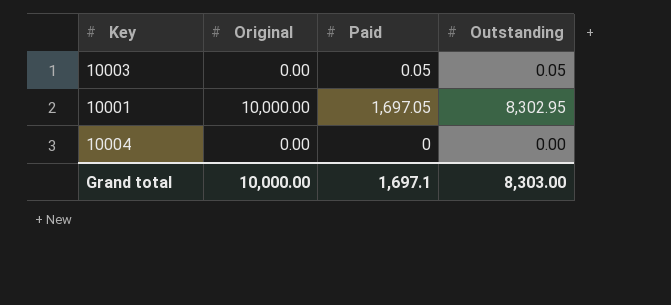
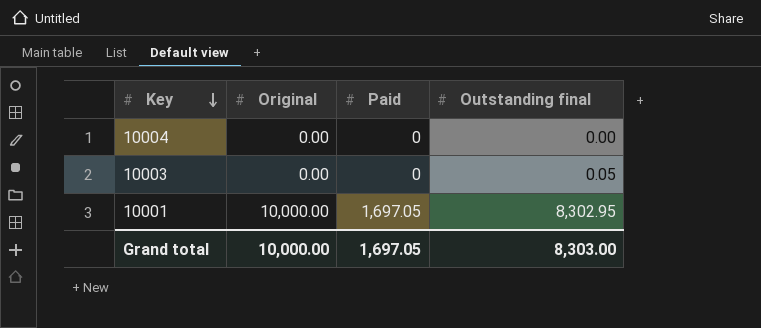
row order: none -> Key descending
column name: Outstanding -> Outstanding final
10003 | Paid: 0.05 -> 0
Grand total | Paid: 1,697.1 -> 1,697.05

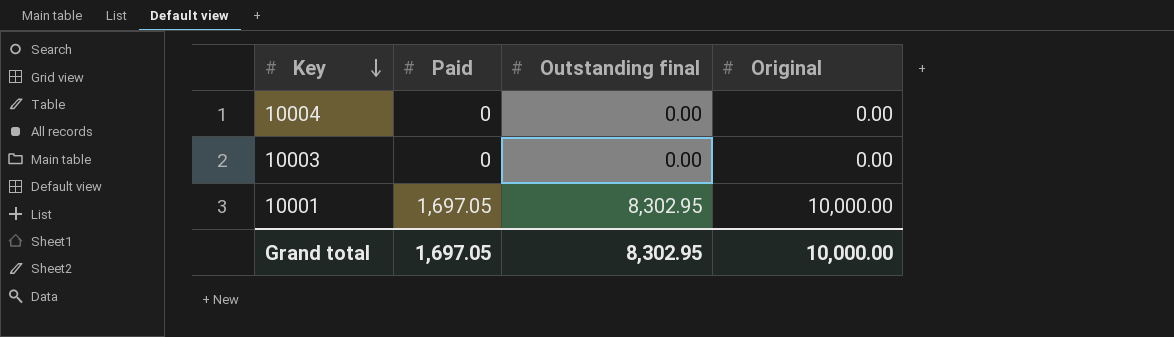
column Original | position: 2 -> 4
10003 | Outstanding final: 0.05 -> 0.00
Grand total | Outstanding final: 8,303.00 -> 8,302.95

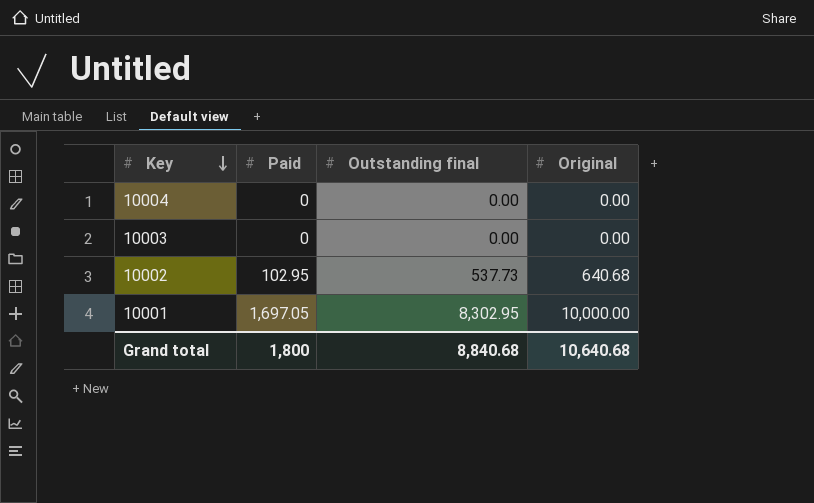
row 10002: none -> 102.95 | 537.73 | 640.68
Grand total | Paid: 1,697.05 -> 1,800
Grand total | Outstanding final: 8,302.95 -> 8,840.68
Grand total | Original: 10,000.00 -> 10,640.68

